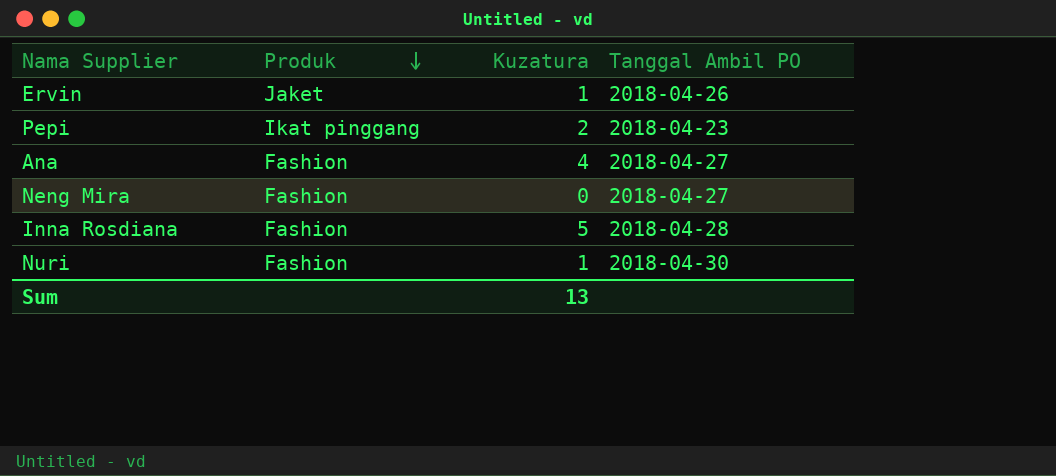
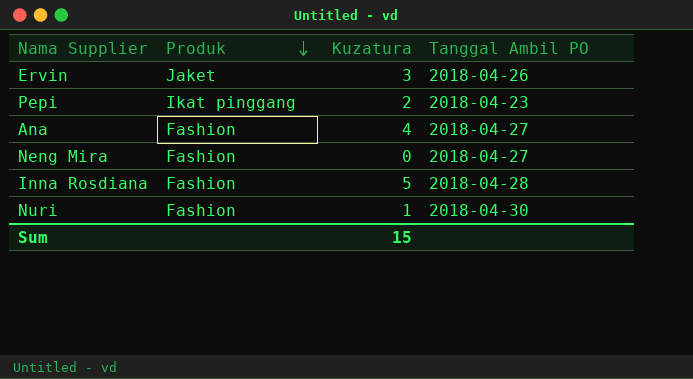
Ervin | Kuzatura: 1 -> 3
Sum | Kuzatura: 13 -> 15

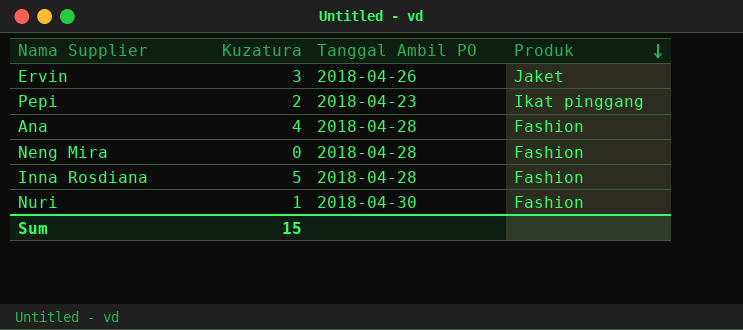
column Produk | position: 2 -> 4
Ana | Tanggal Ambil PO: 2018-04-27 -> 2018-04-28
Neng Mira | Tanggal Ambil PO: 2018-04-27 -> 2018-04-28

